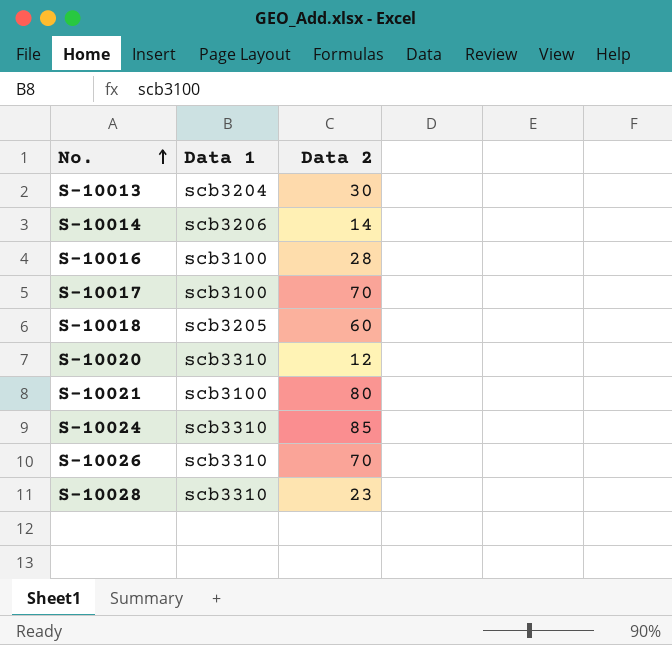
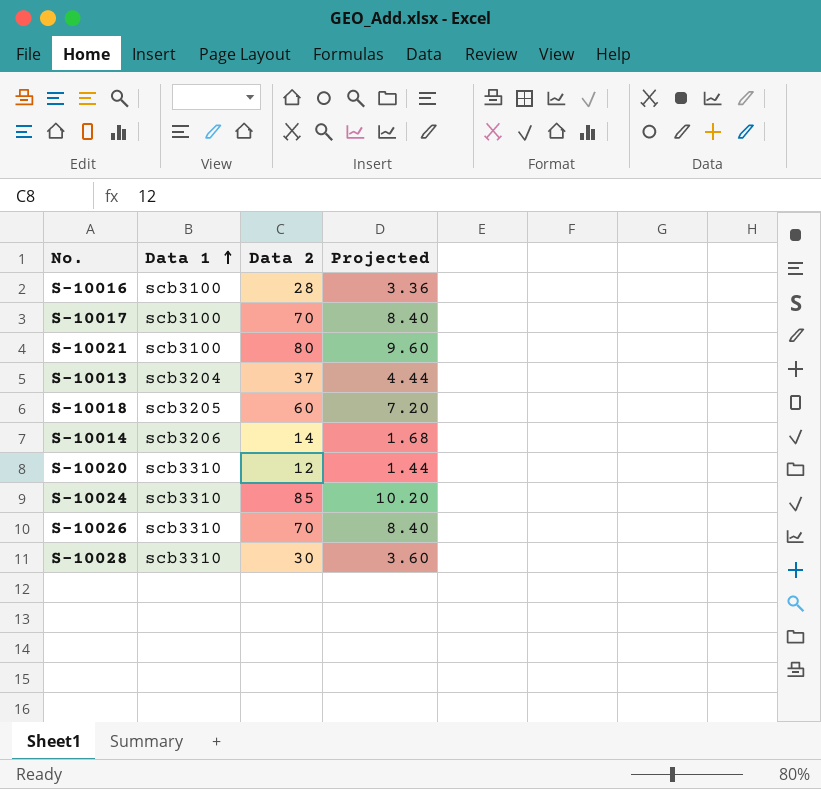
row order: No. ascending -> Data 1 ascending
column Projected | formula: none -> [Data 2] * 0.12
S-10013 | Data 2: 30 -> 37
S-10028 | Data 2: 23 -> 30

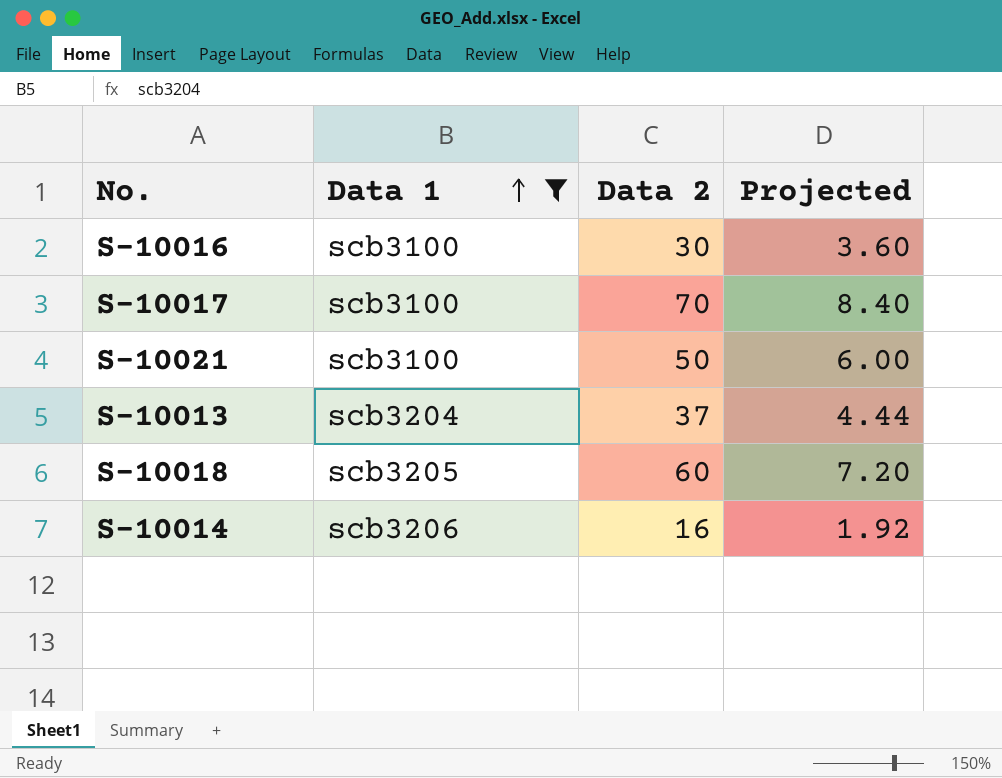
filter: none -> Data 1 != scb3310
S-10016 | Data 2: 28 -> 30
S-10016 | Projected: 3.36 -> 3.60
S-10021 | Data 2: 80 -> 50
S-10021 | Projected: 9.60 -> 6.00
S-10014 | Data 2: 14 -> 16
S-10014 | Projected: 1.68 -> 1.92

